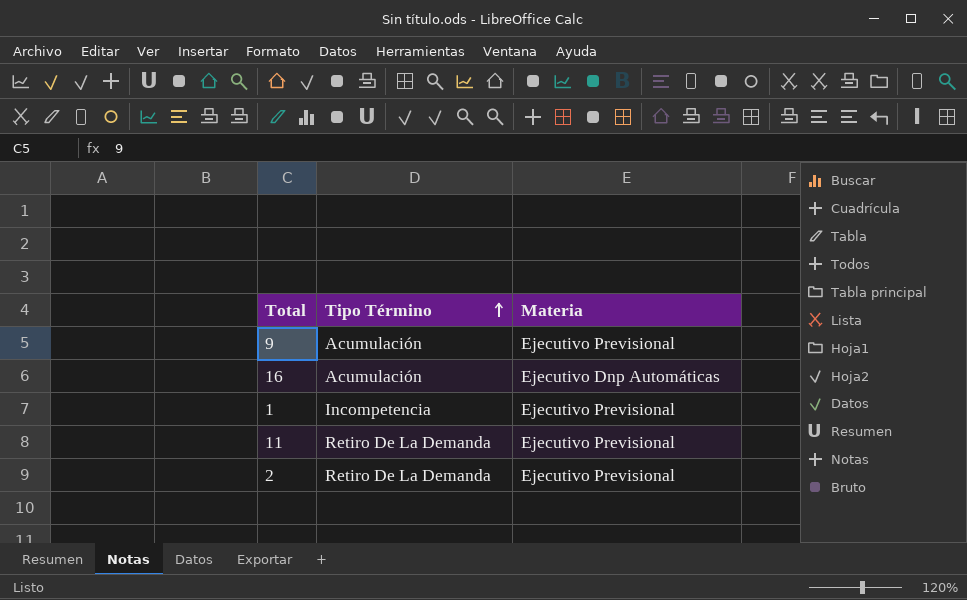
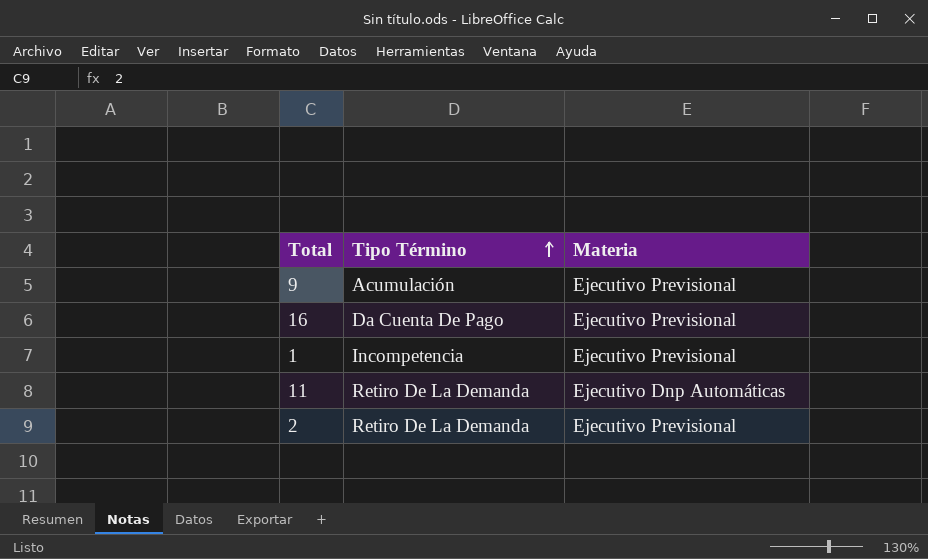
16 | Tipo Término: Acumulación -> Da Cuenta De Pago
16 | Materia: Ejecutivo Dnp Automáticas -> Ejecutivo Previsional
11 | Materia: Ejecutivo Previsional -> Ejecutivo Dnp Automáticas

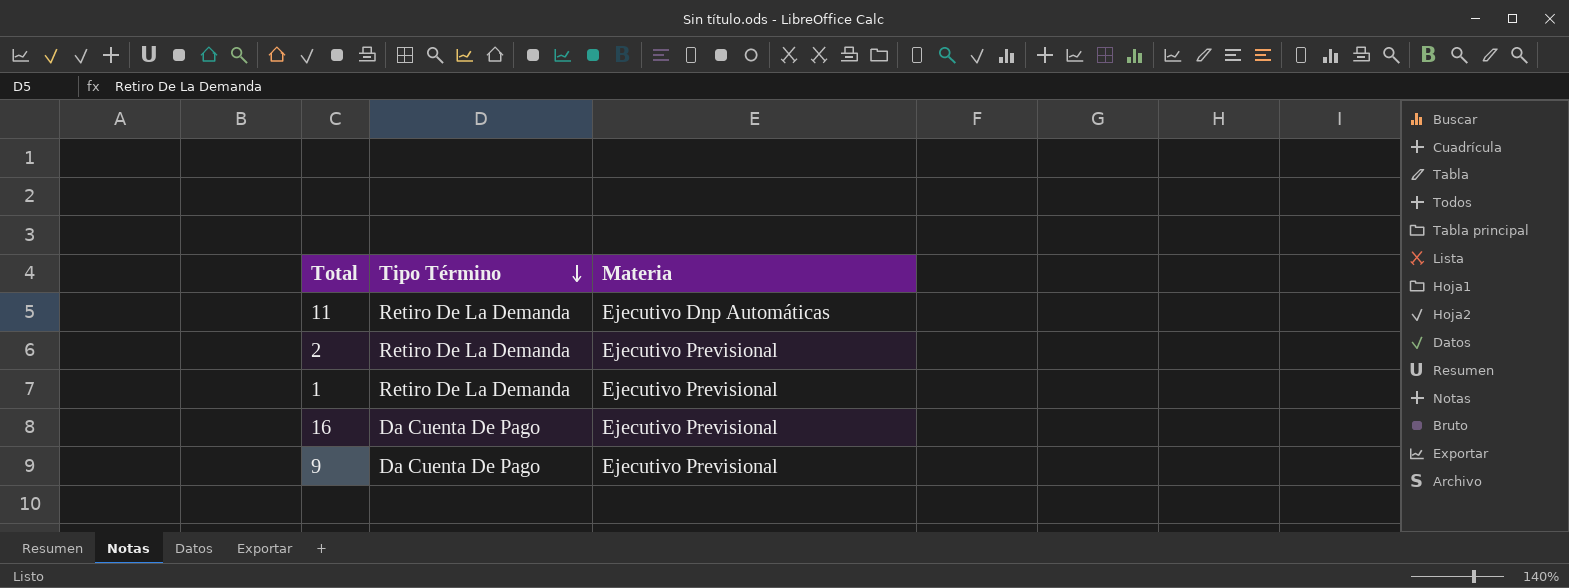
row order: Tipo Término ascending -> Tipo Término descending
1 | Tipo Término: Incompetencia -> Retiro De La Demanda
9 | Tipo Término: Acumulación -> Da Cuenta De Pago

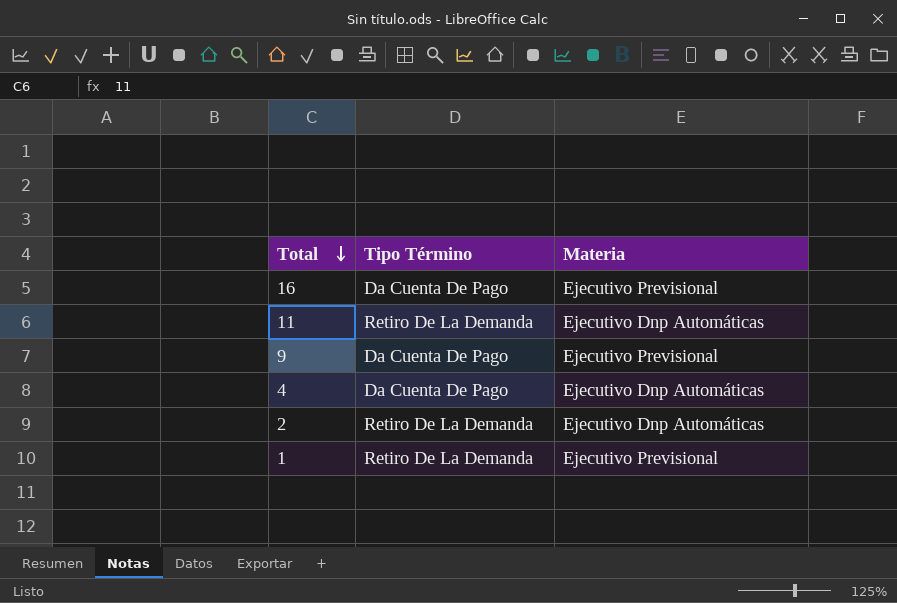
row order: Tipo Término descending -> Total descending
row 4: none -> Da Cuenta De Pago | Ejecutivo Dnp Automáticas
2 | Materia: Ejecutivo Previsional -> Ejecutivo Dnp Automáticas

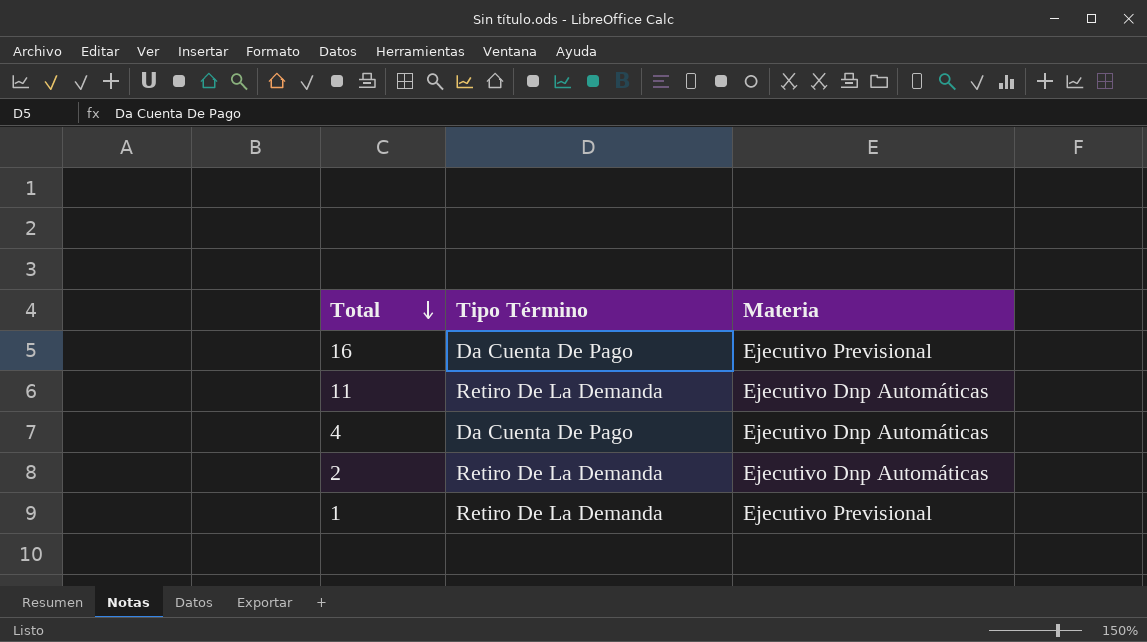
row 9: Da Cuenta De Pago | Ejecutivo Previsional -> none

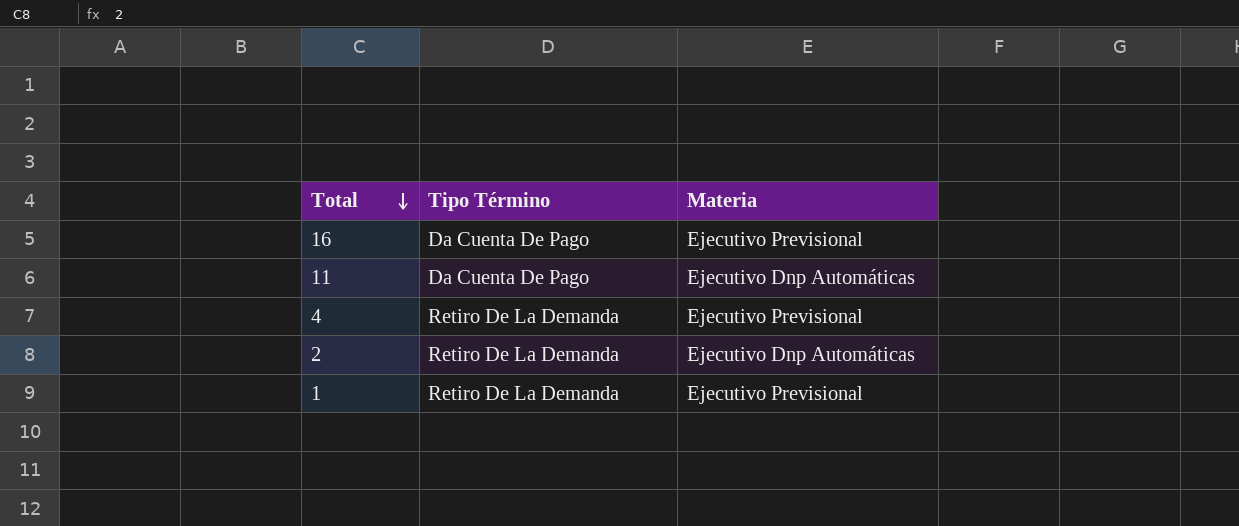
11 | Tipo Término: Retiro De La Demanda -> Da Cuenta De Pago
4 | Tipo Término: Da Cuenta De Pago -> Retiro De La Demanda
4 | Materia: Ejecutivo Dnp Automáticas -> Ejecutivo Previsional

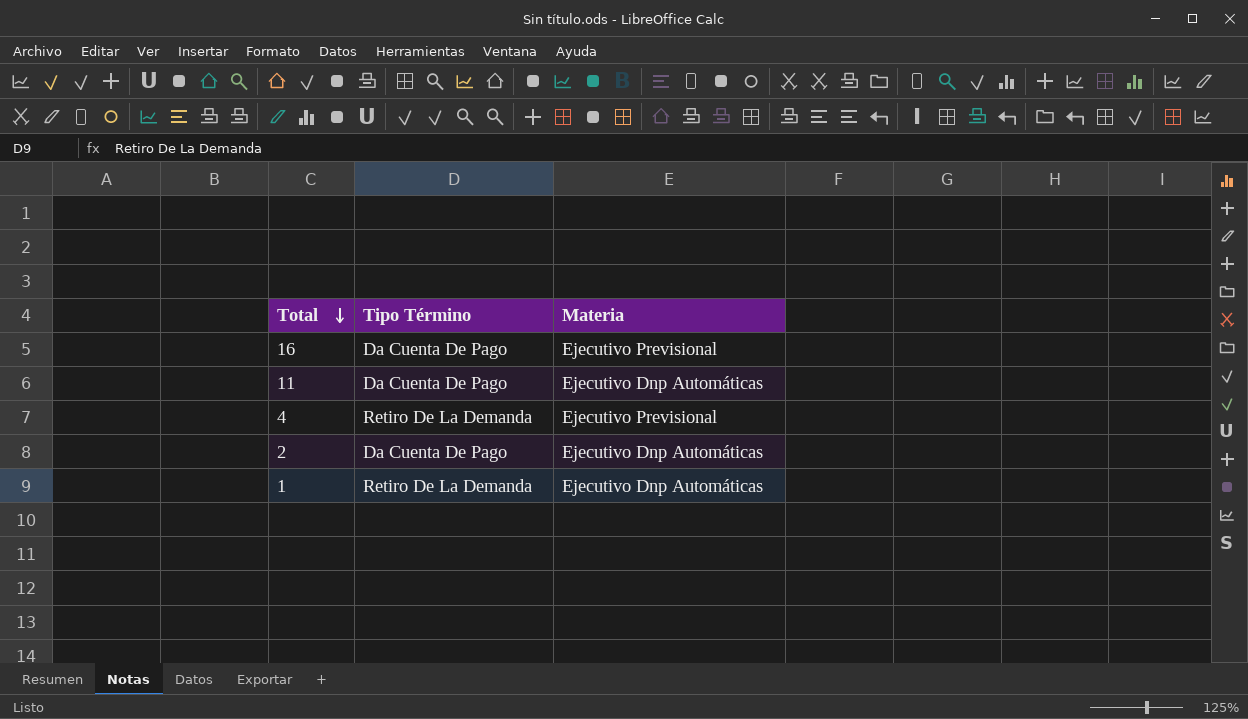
2 | Tipo Término: Retiro De La Demanda -> Da Cuenta De Pago
1 | Materia: Ejecutivo Previsional -> Ejecutivo Dnp Automáticas

